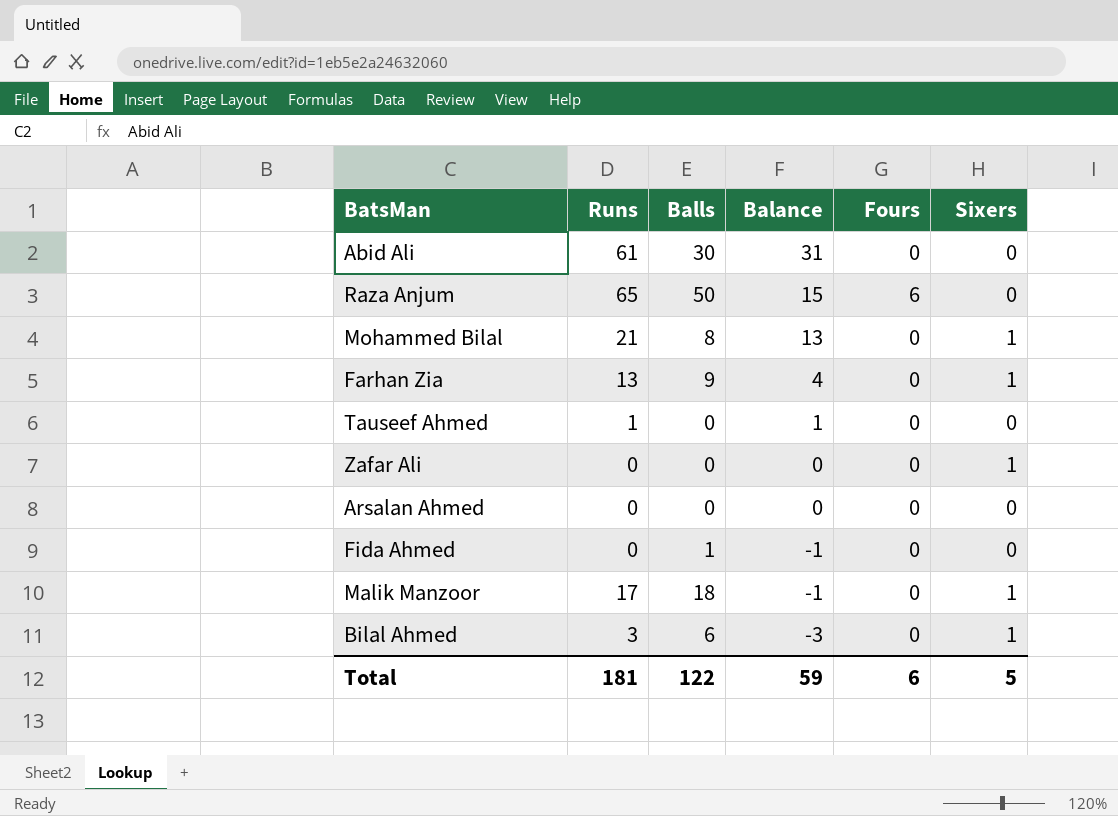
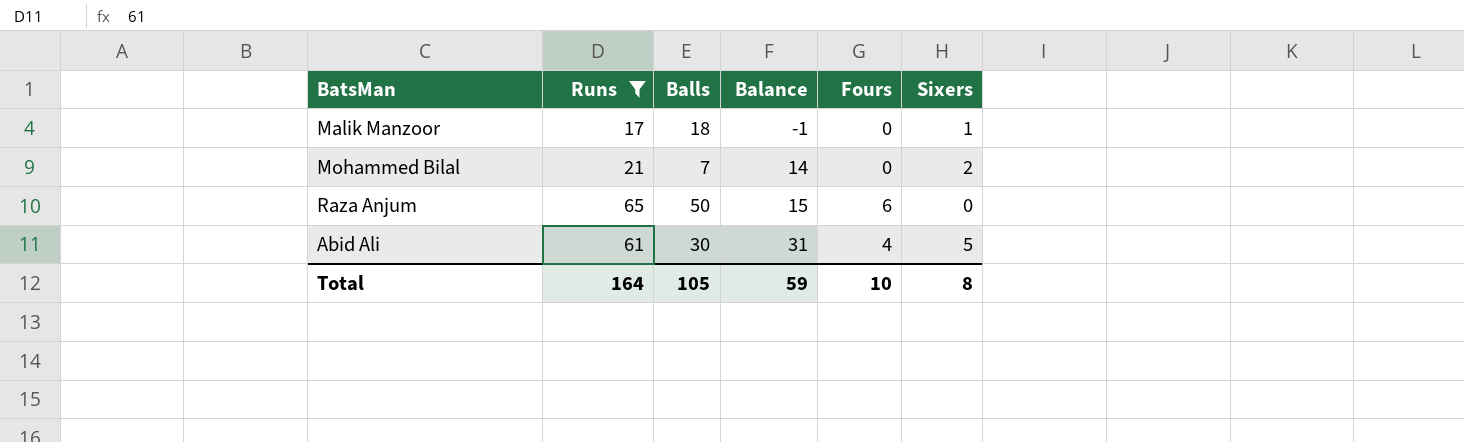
filter: none -> Runs >= 17
row order: Balance descending -> Balance ascending
Mohammed Bilal | Balls: 8 -> 7
Mohammed Bilal | Balance: 13 -> 14
Mohammed Bilal | Sixers: 1 -> 2
Abid Ali | Fours: 0 -> 4
Abid Ali | Sixers: 0 -> 5
Total | Runs: 181 -> 164
Total | Balls: 122 -> 105
Total | Fours: 6 -> 10
Total | Sixers: 5 -> 8

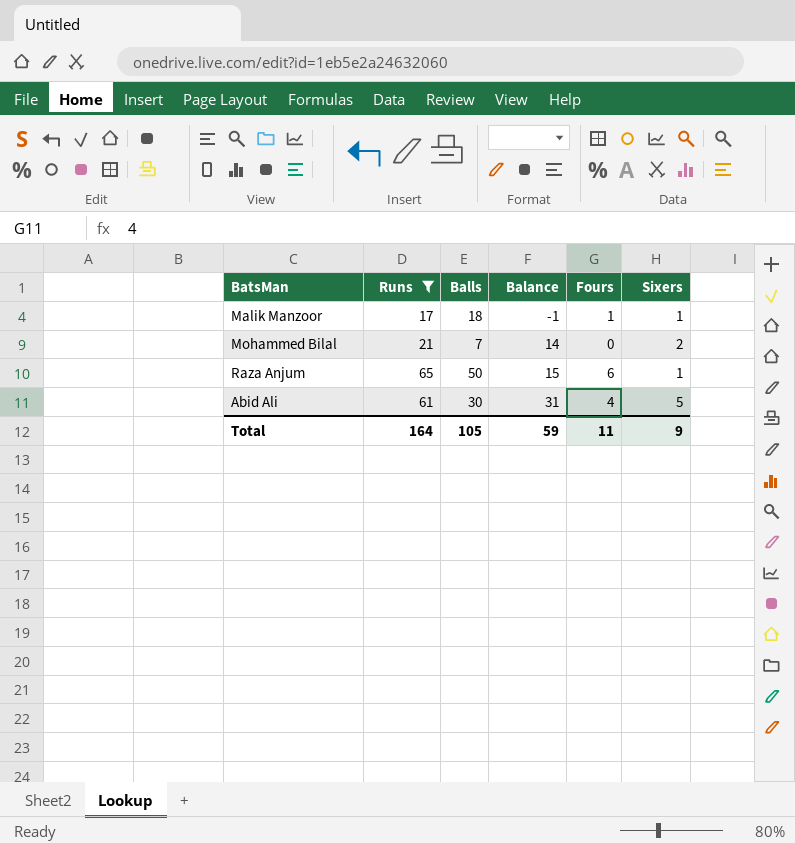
Malik Manzoor | Fours: 0 -> 1
Raza Anjum | Sixers: 0 -> 1
Total | Fours: 10 -> 11
Total | Sixers: 8 -> 9

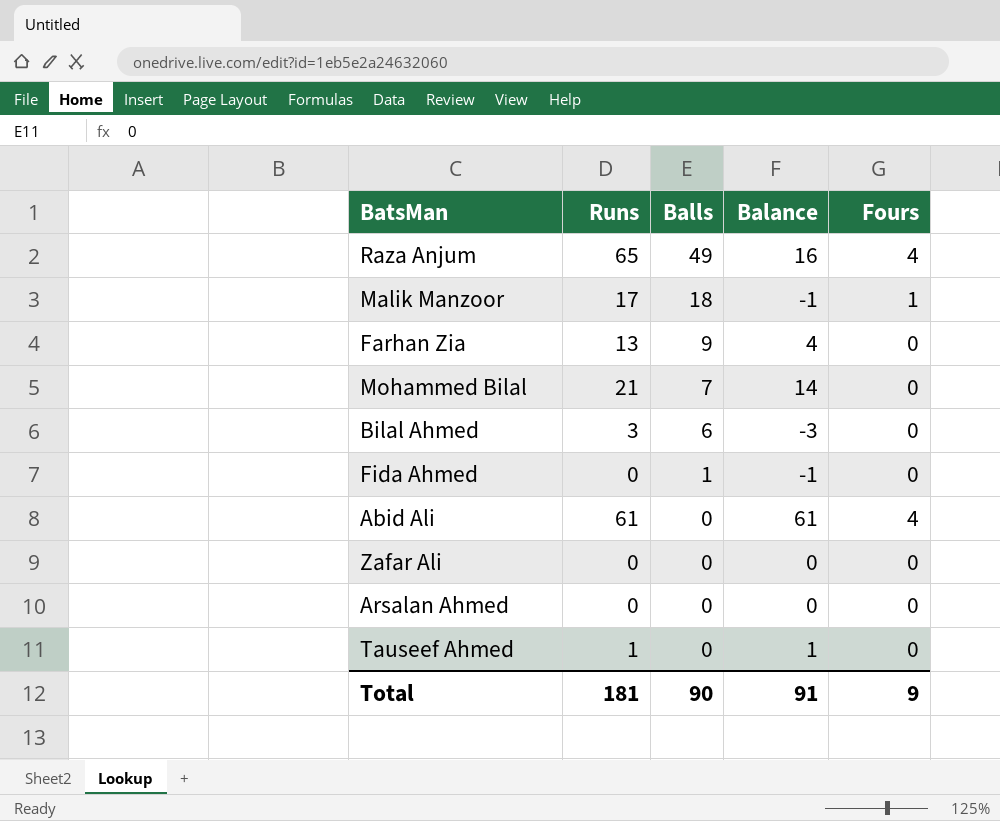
filter: Runs >= 17 -> none
row order: Balance ascending -> Balls descending
column Sixers | position: 6 -> none
Raza Anjum | Balls: 50 -> 49
Raza Anjum | Balance: 15 -> 16
Raza Anjum | Fours: 6 -> 4
Abid Ali | Balls: 30 -> 0
Abid Ali | Balance: 31 -> 61
Total | Runs: 164 -> 181
Total | Balls: 105 -> 90
Total | Balance: 59 -> 91
Total | Fours: 11 -> 9

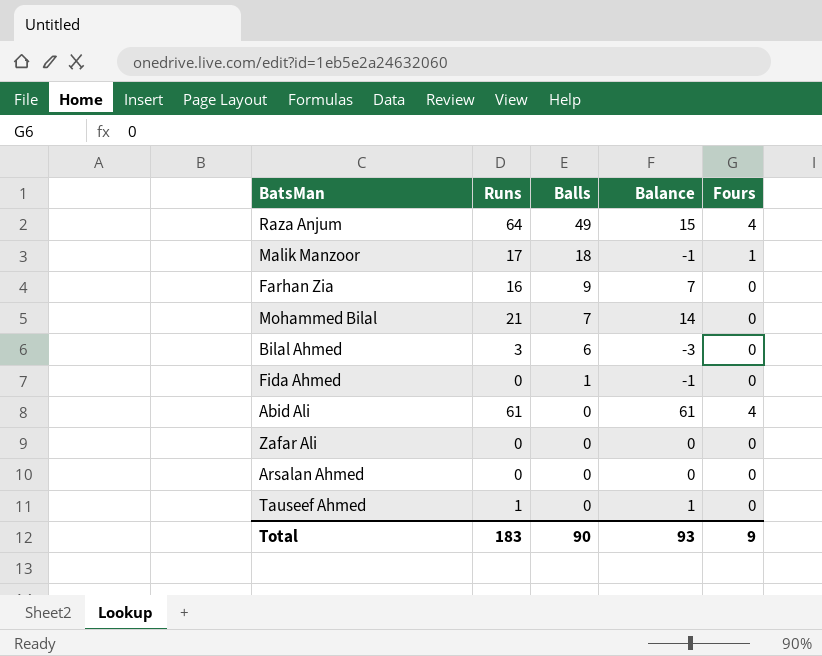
Raza Anjum | Runs: 65 -> 64
Raza Anjum | Balance: 16 -> 15
Farhan Zia | Runs: 13 -> 16
Farhan Zia | Balance: 4 -> 7
Total | Runs: 181 -> 183
Total | Balance: 91 -> 93

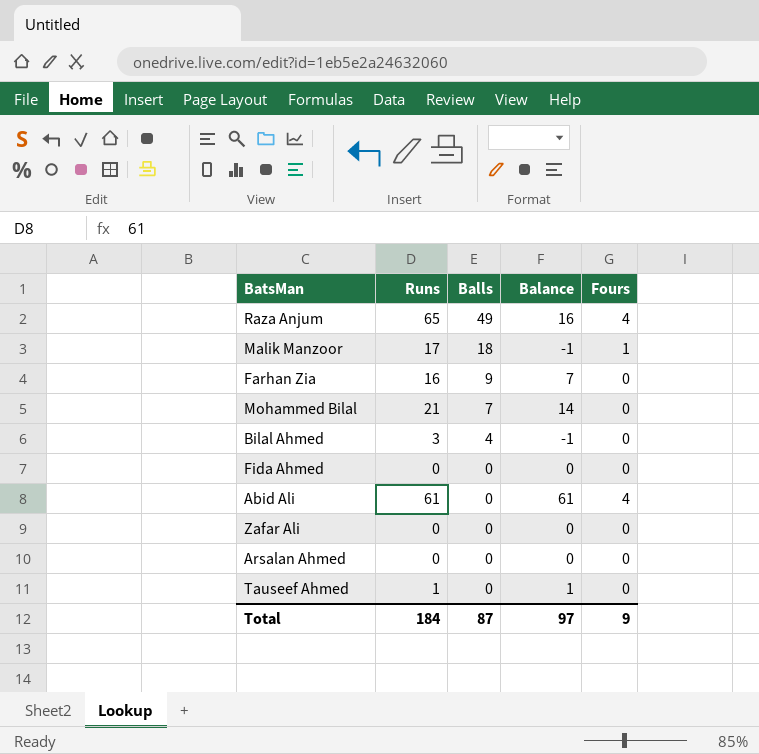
Raza Anjum | Runs: 64 -> 65
Raza Anjum | Balance: 15 -> 16
Bilal Ahmed | Balls: 6 -> 4
Bilal Ahmed | Balance: -3 -> -1
Fida Ahmed | Balls: 1 -> 0
Fida Ahmed | Balance: -1 -> 0
Total | Runs: 183 -> 184
Total | Balls: 90 -> 87
Total | Balance: 93 -> 97

